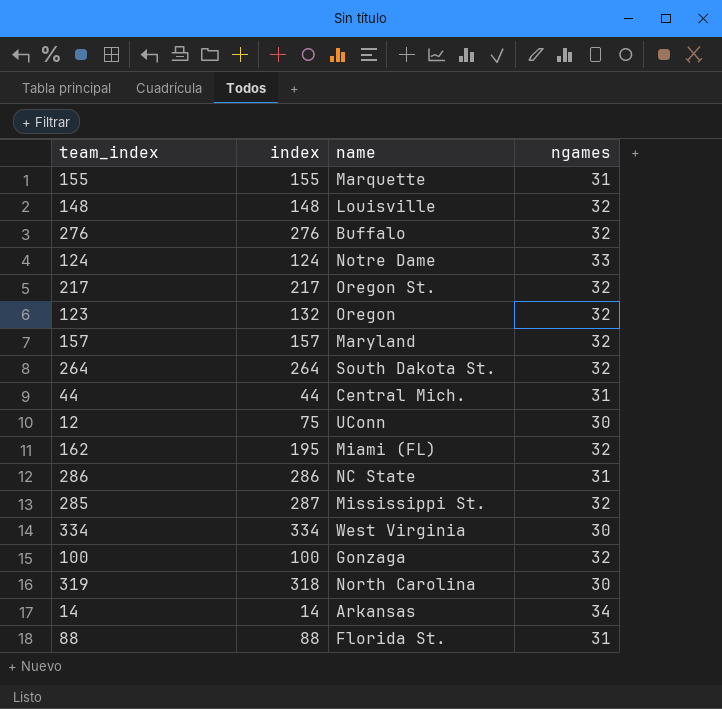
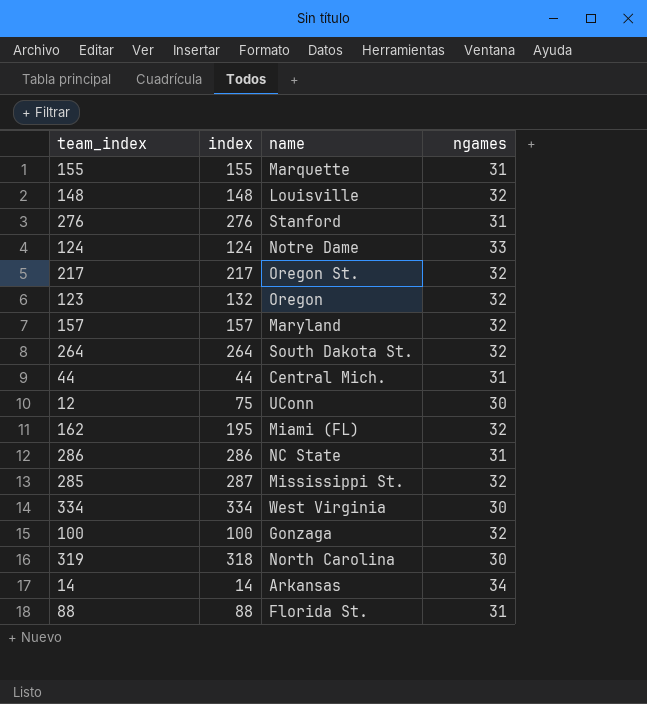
276 | name: Buffalo -> Stanford
276 | ngames: 32 -> 31

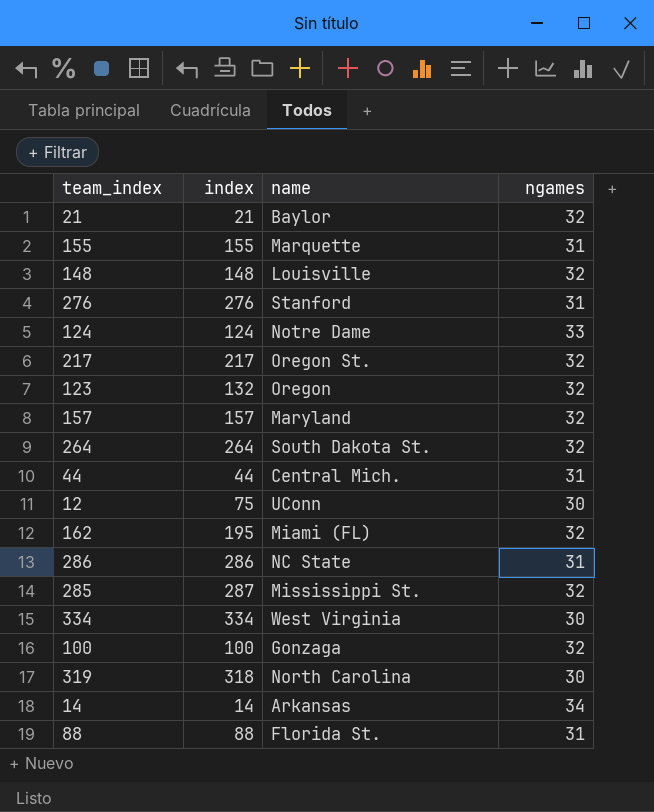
row 21: none -> 21 | Baylor | 32

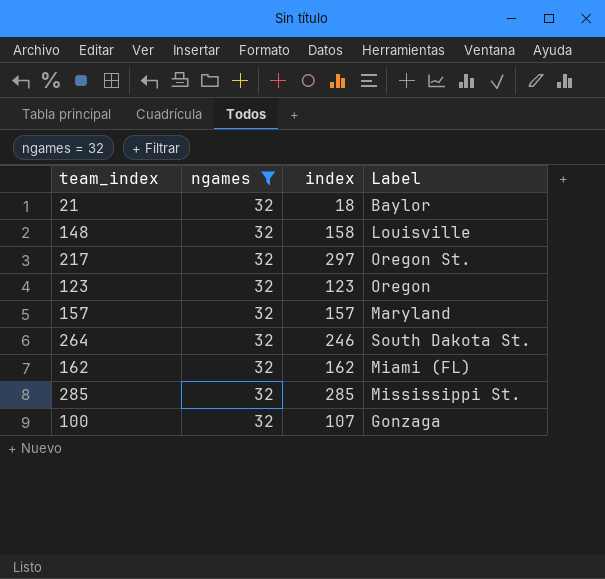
filter: none -> ngames = 32
column ngames | position: 4 -> 2
column name: name -> Label
21 | index: 21 -> 18
148 | index: 148 -> 158
217 | index: 217 -> 297
123 | index: 132 -> 123
264 | index: 264 -> 246
162 | index: 195 -> 162
285 | index: 287 -> 285
100 | index: 100 -> 107

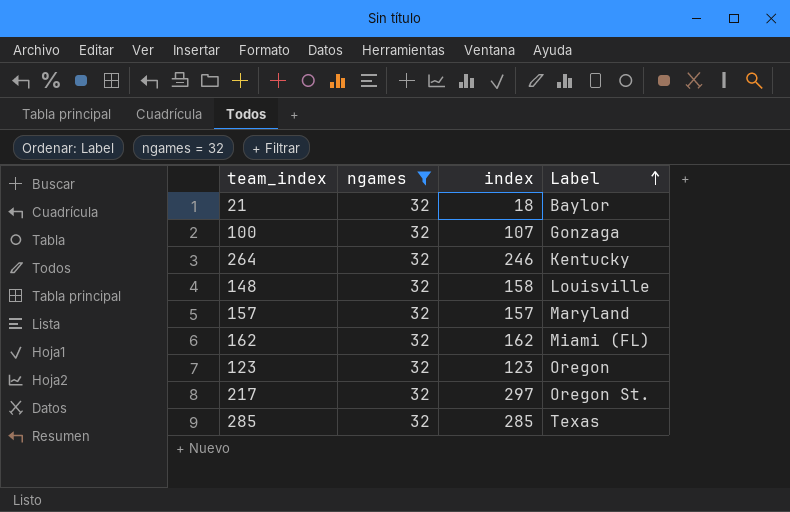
row order: none -> Label ascending
264 | Label: South Dakota St. -> Kentucky
285 | Label: Mississippi St. -> Texas

